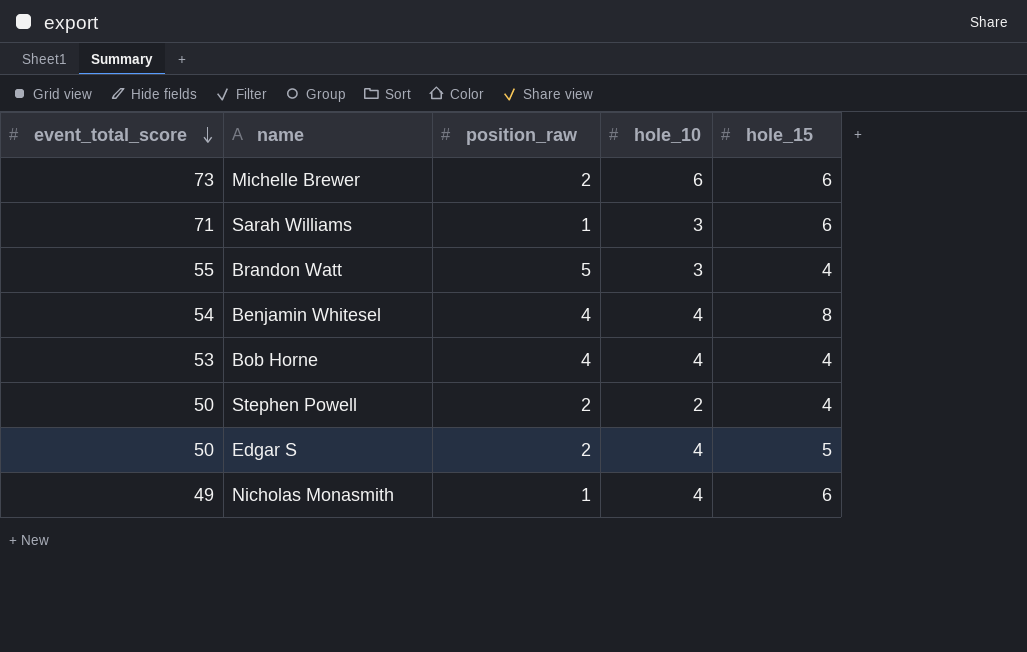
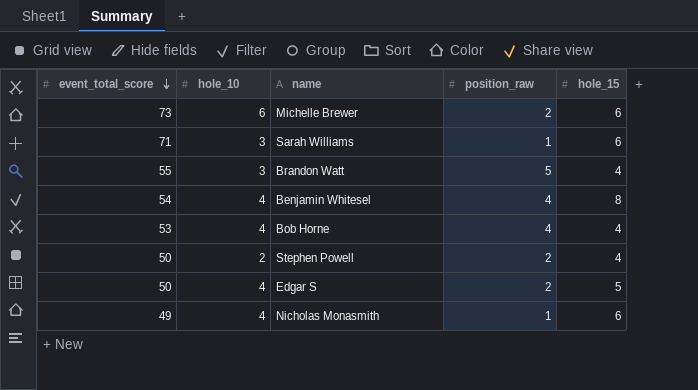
column hole_10 | position: 4 -> 2

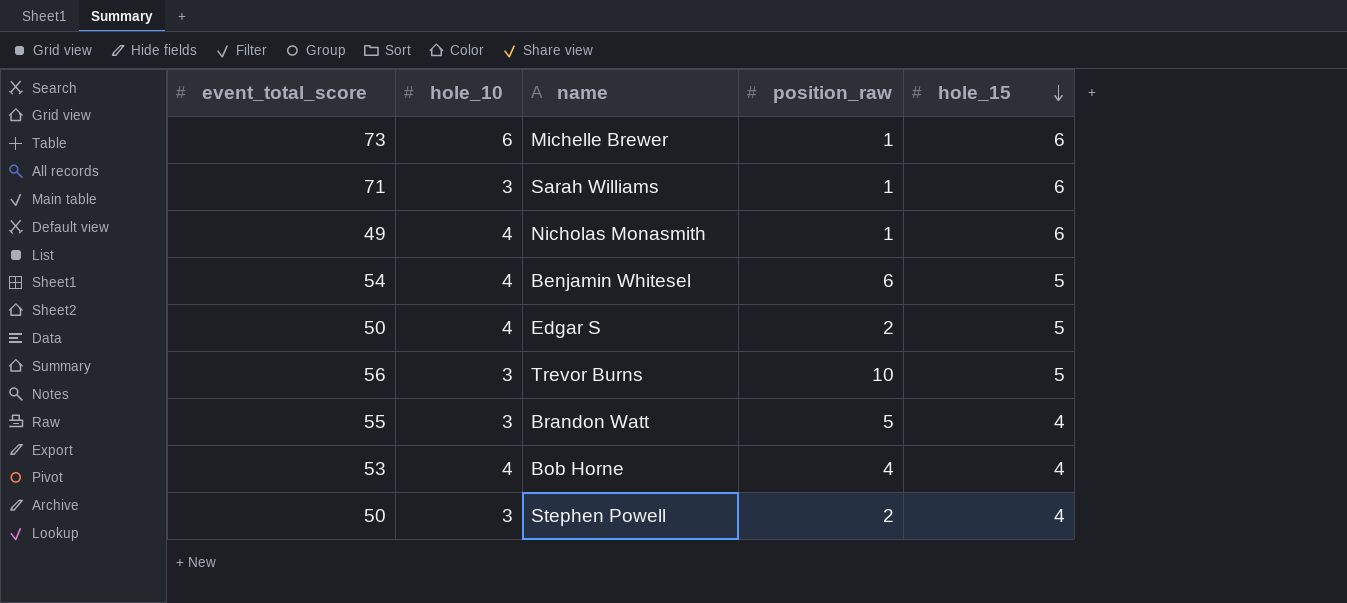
row order: event_total_score descending -> hole_15 descending
Michelle Brewer | position_raw: 2 -> 1
Benjamin Whitesel | position_raw: 4 -> 6
Benjamin Whitesel | hole_15: 8 -> 5
row Trevor Burns: none -> 56 | 3 | 10 | 5
Stephen Powell | hole_10: 2 -> 3

